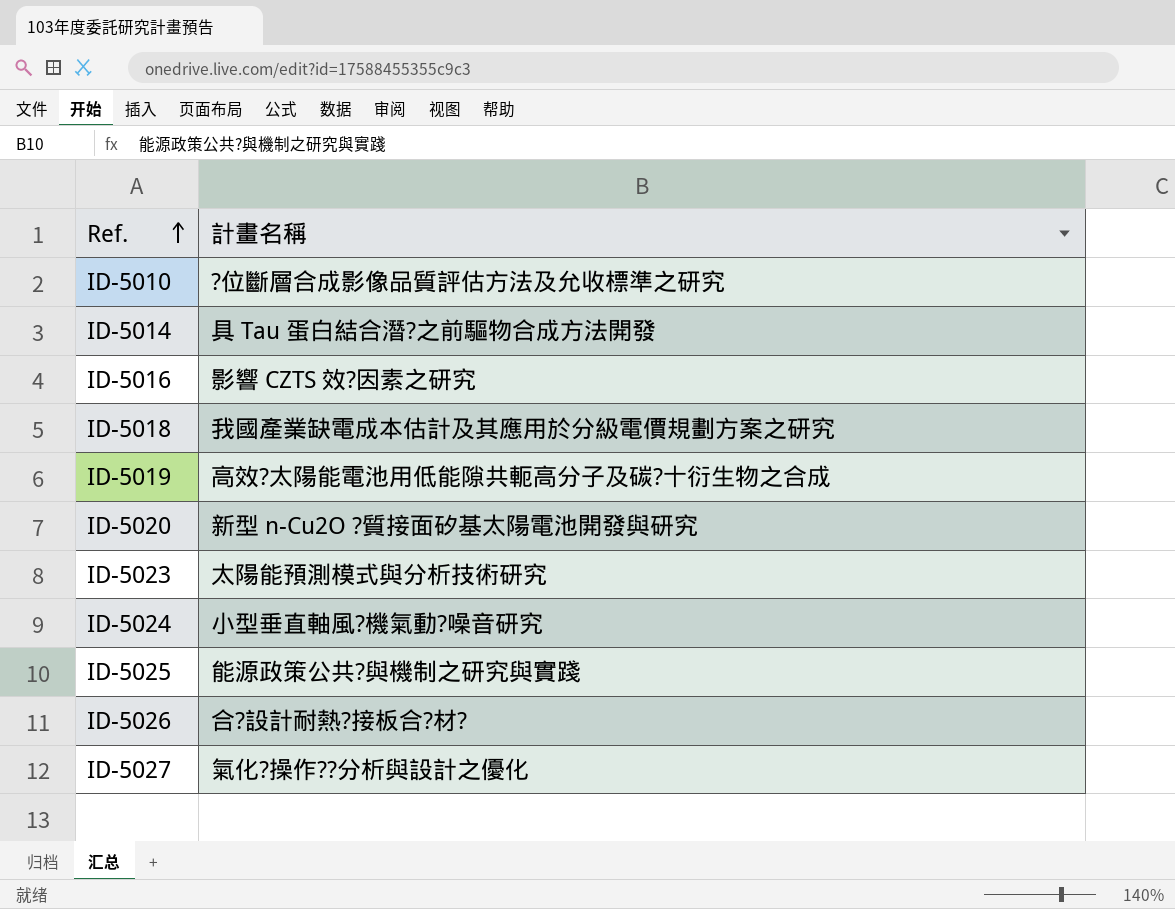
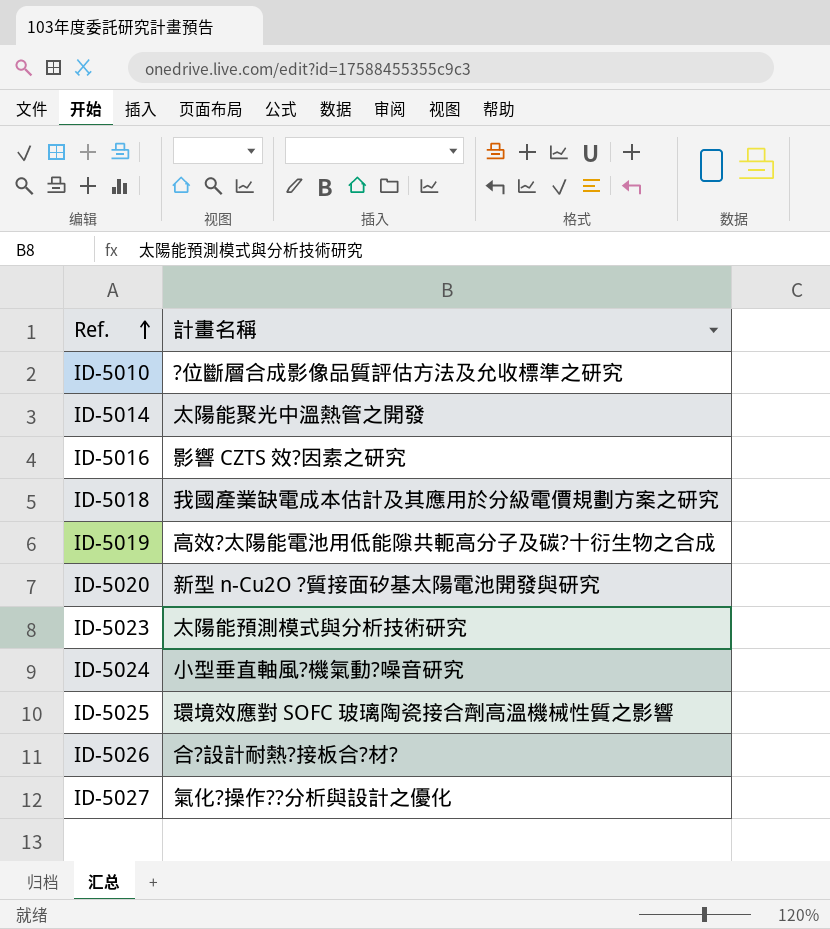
ID-5014 | 計畫名稱: 具 Tau 蛋白結合潛?之前驅物合成方法開發 -> 太陽能聚光中溫熱管之開發
ID-5025 | 計畫名稱: 能源政策公共?與機制之研究與實踐 -> 環境效應對 SOFC 玻璃陶瓷接合劑高溫機械性質之影響

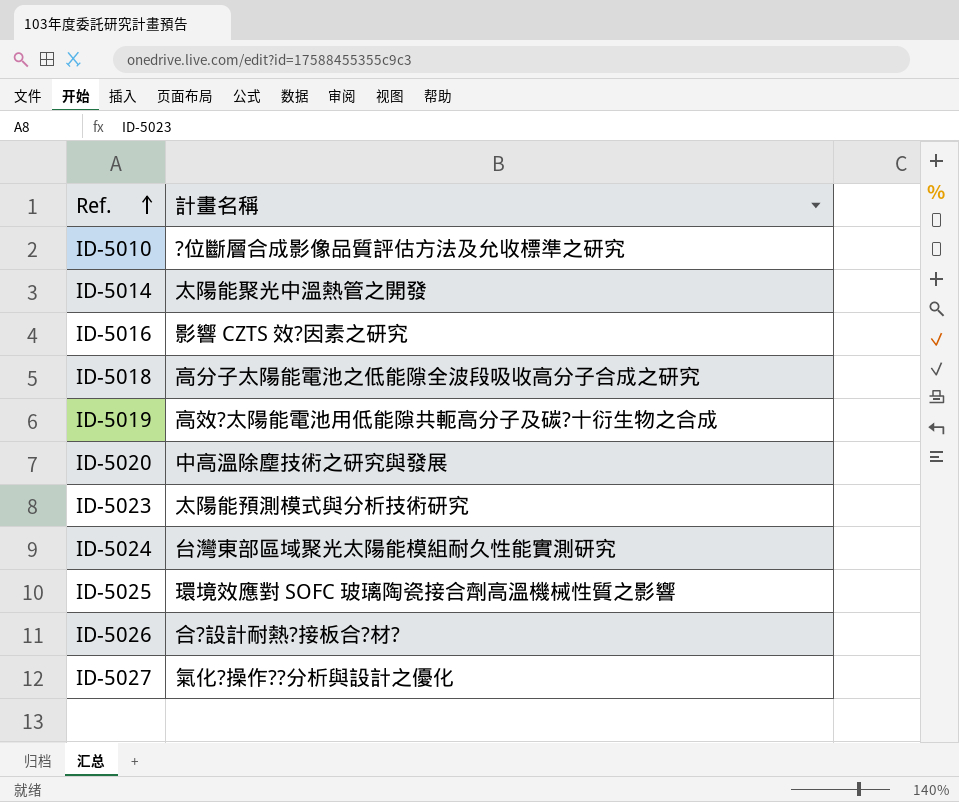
ID-5018 | 計畫名稱: 我國產業缺電成本估計及其應用於分級電價規劃方案之研究 -> 高分子太陽能電池之低能隙全波段吸收高分子合成之研究
ID-5020 | 計畫名稱: 新型 n-Cu2O ?質接面矽基太陽電池開發與研究 -> 中高溫除塵技術之研究與發展
ID-5024 | 計畫名稱: 小型垂直軸風?機氣動?噪音研究 -> 台灣東部區域聚光太陽能模組耐久性能實測研究

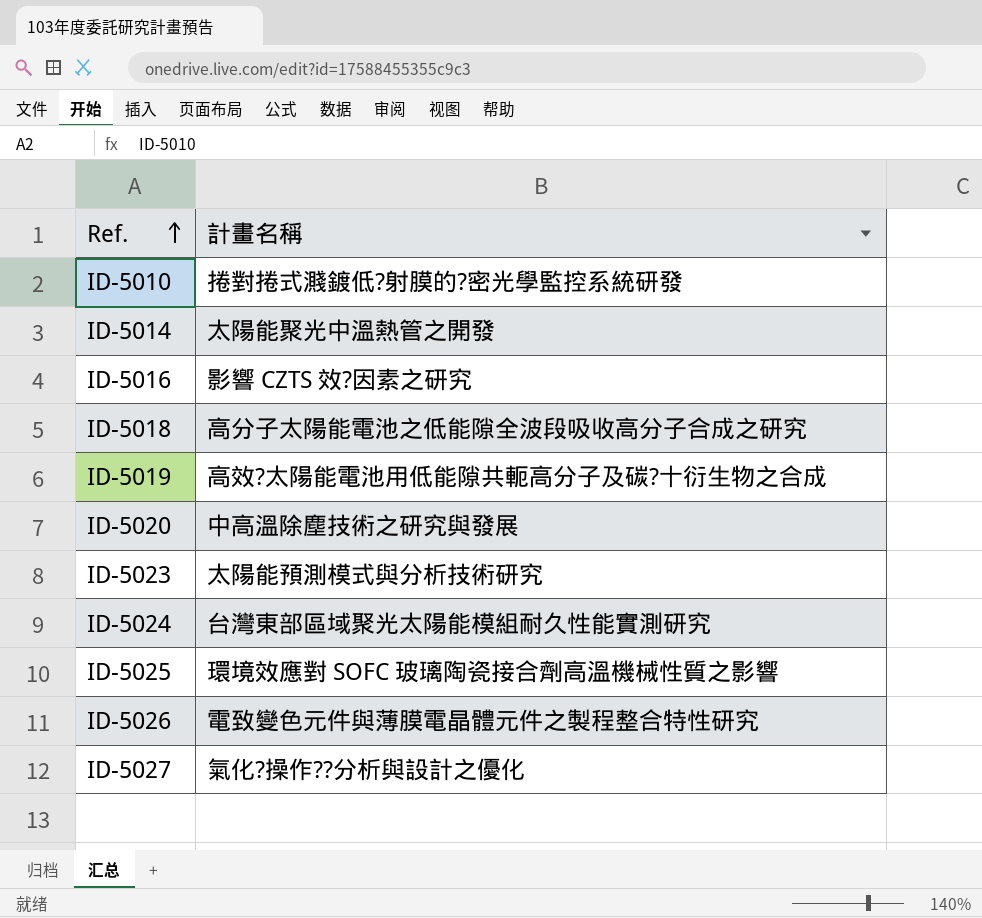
ID-5010 | 計畫名稱: ?位斷層合成影像品質評估方法及允收標準之研究 -> 捲對捲式濺鍍低?射膜的?密光學監控系統研發
ID-5026 | 計畫名稱: 合?設計耐熱?接板合?材? -> 電致變色元件與薄膜電晶體元件之製程整合特性研究

